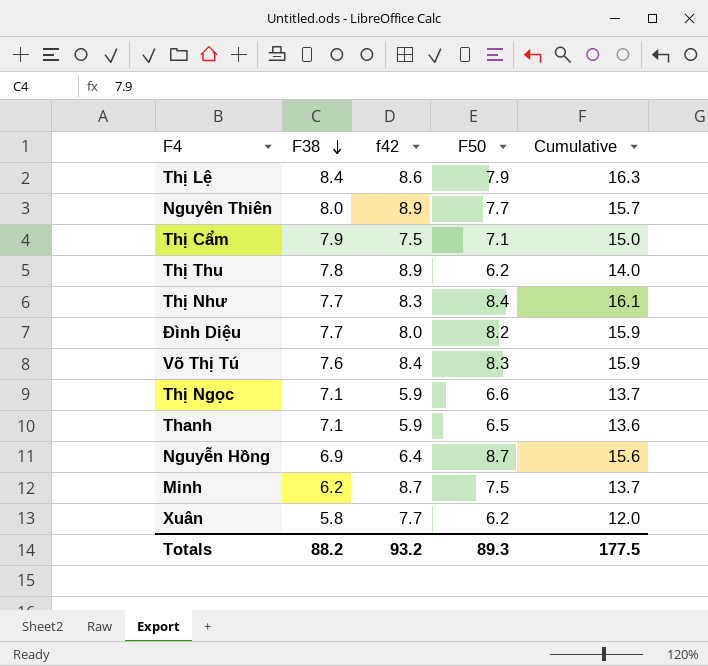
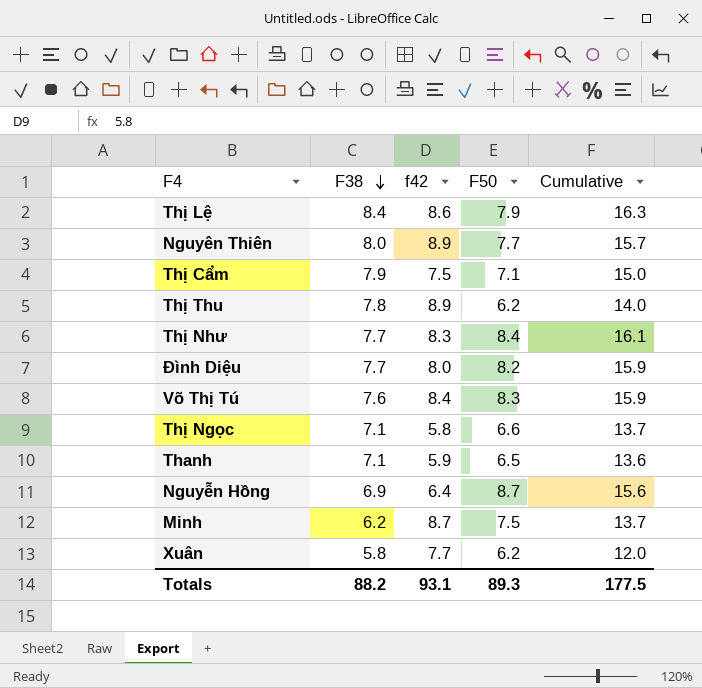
Thị Ngọc | f42: 5.9 -> 5.8
Totals | f42: 93.2 -> 93.1

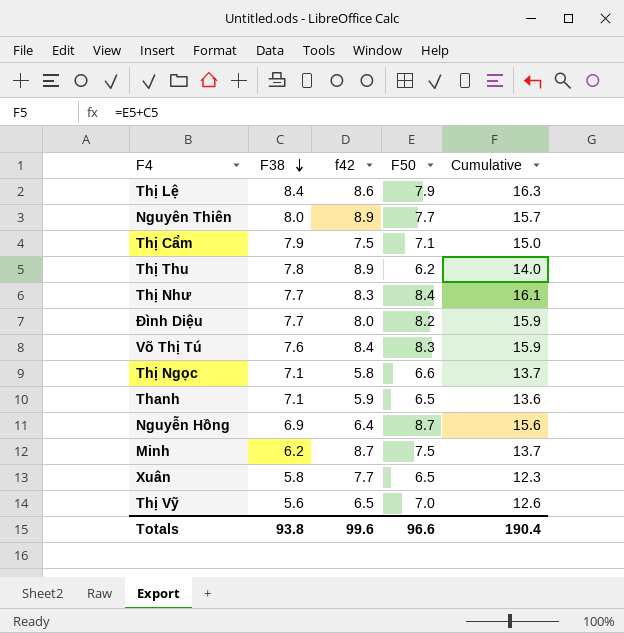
Xuân | F50: 6.2 -> 6.5
Xuân | Cumulative: 12.0 -> 12.3
row Thị Vỹ: none -> 5.6 | 6.5 | 7.0 | 12.6
Totals | F38: 88.2 -> 93.8
Totals | f42: 93.1 -> 99.6
Totals | F50: 89.3 -> 96.6
Totals | Cumulative: 177.5 -> 190.4

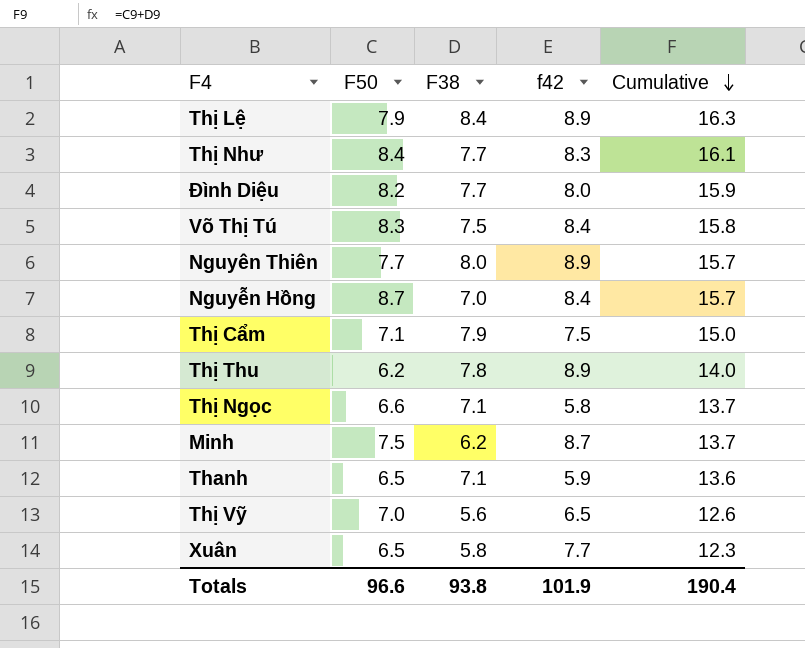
row order: F38 descending -> Cumulative descending
column F50 | position: 4 -> 2
Thị Lệ | f42: 8.6 -> 8.9
Võ Thị Tú | F38: 7.6 -> 7.5
Võ Thị Tú | Cumulative: 15.9 -> 15.8
Nguyễn Hồng | F38: 6.9 -> 7.0
Nguyễn Hồng | f42: 6.4 -> 8.4
Nguyễn Hồng | Cumulative: 15.6 -> 15.7
Totals | f42: 99.6 -> 101.9

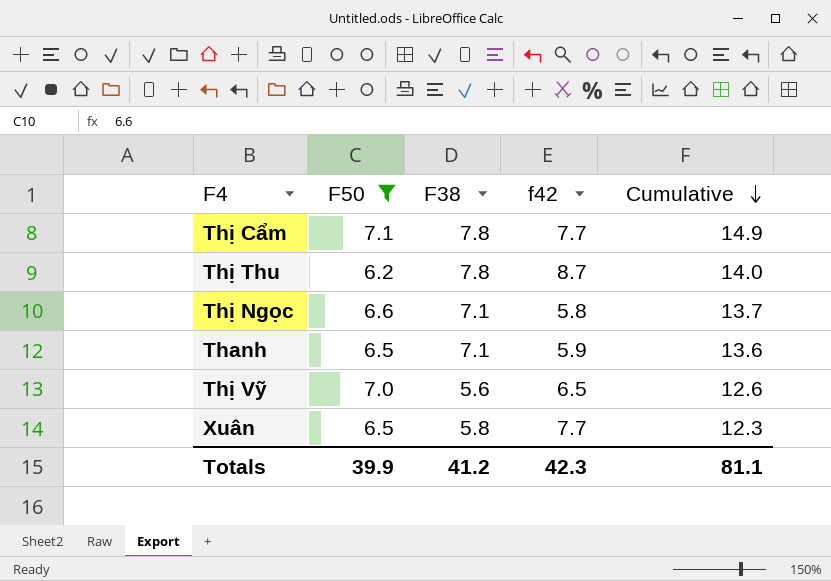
filter: none -> F50 <= 7.1
Thị Cẩm | F38: 7.9 -> 7.8
Thị Cẩm | f42: 7.5 -> 7.7
Thị Cẩm | Cumulative: 15.0 -> 14.9
Thị Thu | f42: 8.9 -> 8.7
Totals | F50: 96.6 -> 39.9
Totals | F38: 93.8 -> 41.2
Totals | f42: 101.9 -> 42.3
Totals | Cumulative: 190.4 -> 81.1

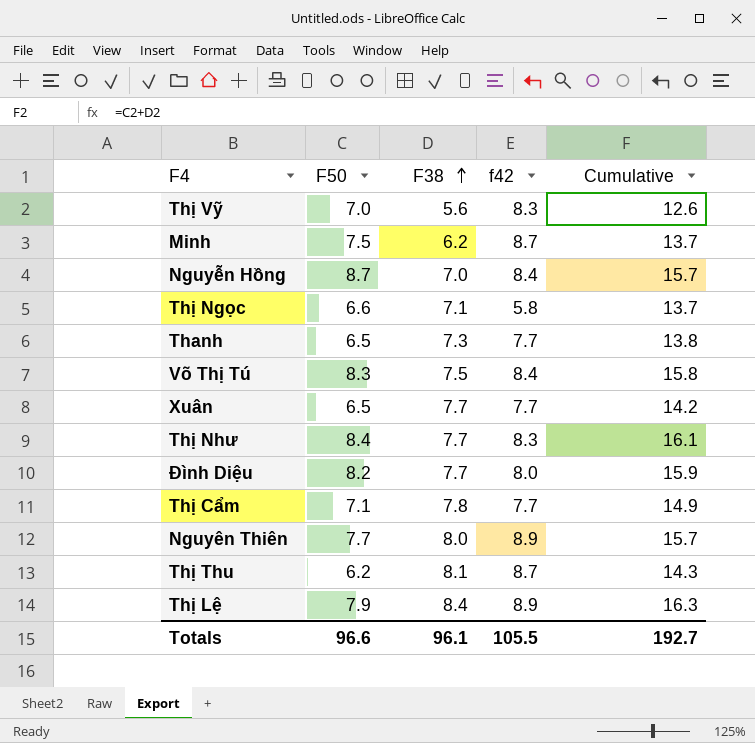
filter: F50 <= 7.1 -> none
row order: Cumulative descending -> F38 ascending
Thị Vỹ | f42: 6.5 -> 8.3
Thanh | F38: 7.1 -> 7.3
Thanh | f42: 5.9 -> 7.7
Thanh | Cumulative: 13.6 -> 13.8
Xuân | F38: 5.8 -> 7.7
Xuân | Cumulative: 12.3 -> 14.2
Thị Thu | F38: 7.8 -> 8.1
Thị Thu | Cumulative: 14.0 -> 14.3
Totals | F50: 39.9 -> 96.6
Totals | F38: 41.2 -> 96.1
Totals | f42: 42.3 -> 105.5
Totals | Cumulative: 81.1 -> 192.7

